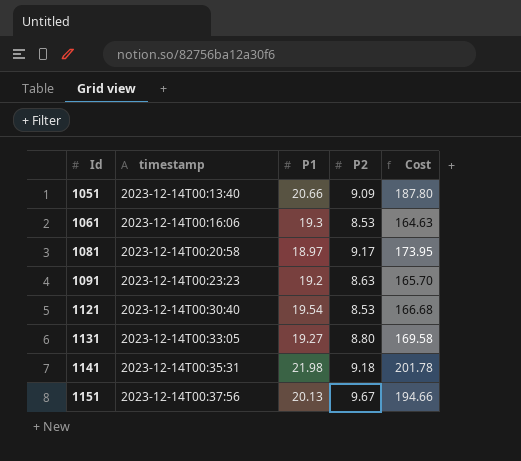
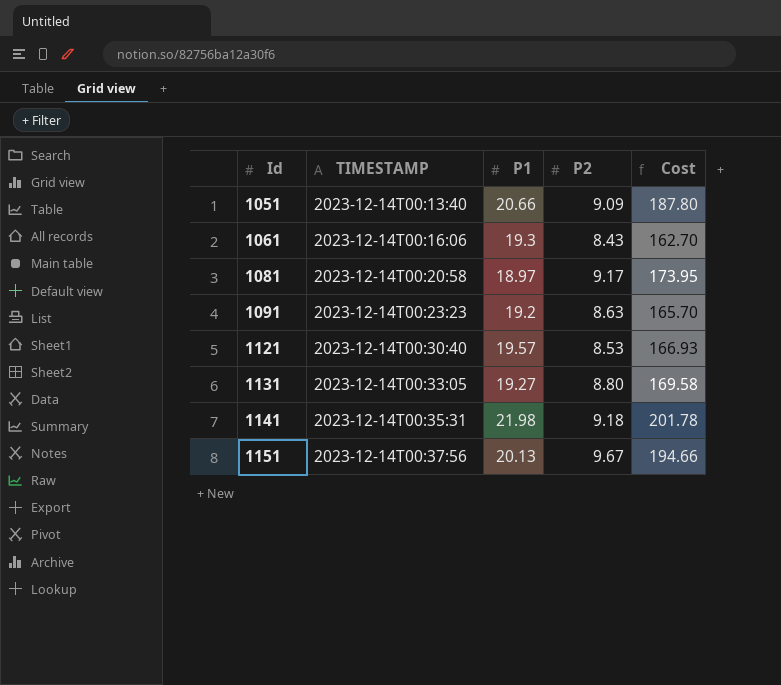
column name: timestamp -> TIMESTAMP
1061 | P2: 8.53 -> 8.43
1061 | Cost: 164.63 -> 162.70
1121 | P1: 19.54 -> 19.57
1121 | Cost: 166.68 -> 166.93

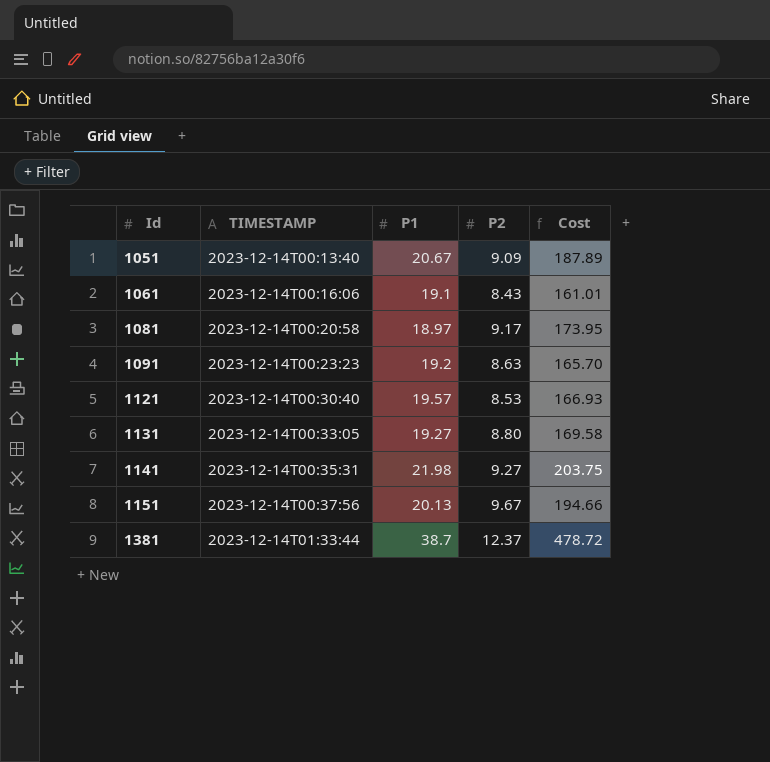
1051 | P1: 20.66 -> 20.67
1051 | Cost: 187.80 -> 187.89
1061 | P1: 19.3 -> 19.1
1061 | Cost: 162.70 -> 161.01
1141 | P2: 9.18 -> 9.27
1141 | Cost: 201.78 -> 203.75
row 1381: none -> 2023-12-14T01:33:44 | 38.7 | 12.37 | 478.72

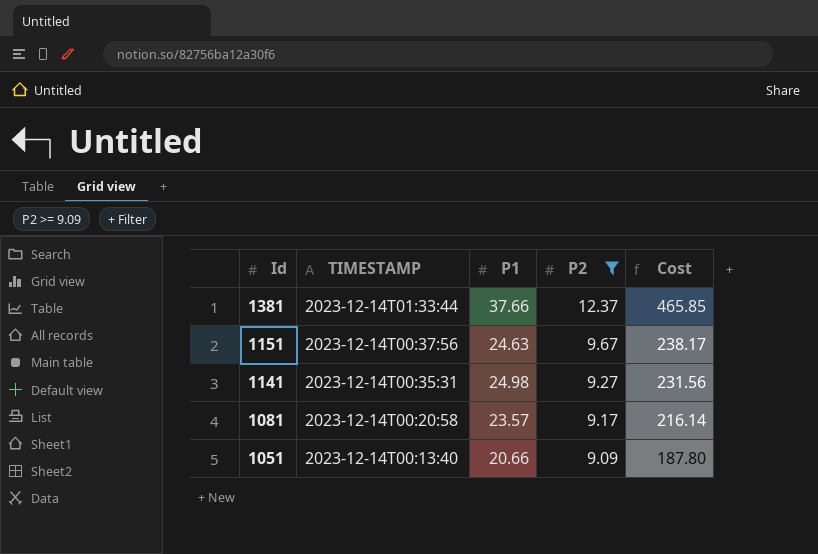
filter: none -> P2 >= 9.09
row order: Id ascending -> Id descending
1381 | P1: 38.7 -> 37.66
1381 | Cost: 478.72 -> 465.85
1151 | P1: 20.13 -> 24.63
1151 | Cost: 194.66 -> 238.17
1141 | P1: 21.98 -> 24.98
1141 | Cost: 203.75 -> 231.56
1081 | P1: 18.97 -> 23.57
1081 | Cost: 173.95 -> 216.14
1051 | P1: 20.67 -> 20.66
1051 | Cost: 187.89 -> 187.80

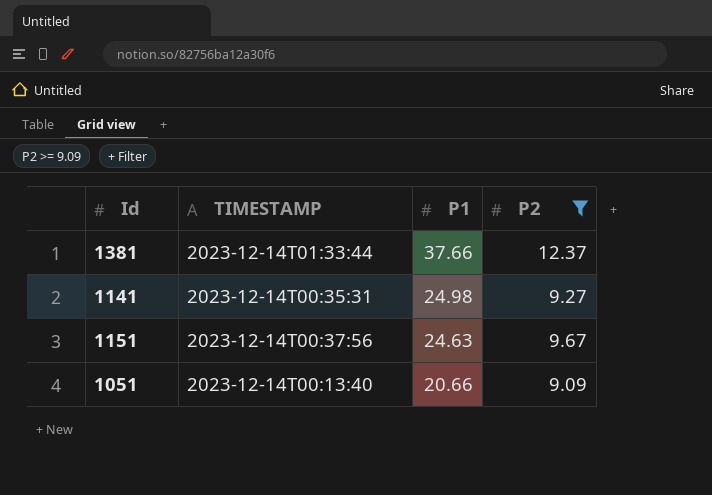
row order: Id descending -> P1 descending
column Cost | formula: [P1] * [P2] -> none
row 1081: 2023-12-14T00:20:58 | 23.57 | 9.17 | 216.14 -> none

